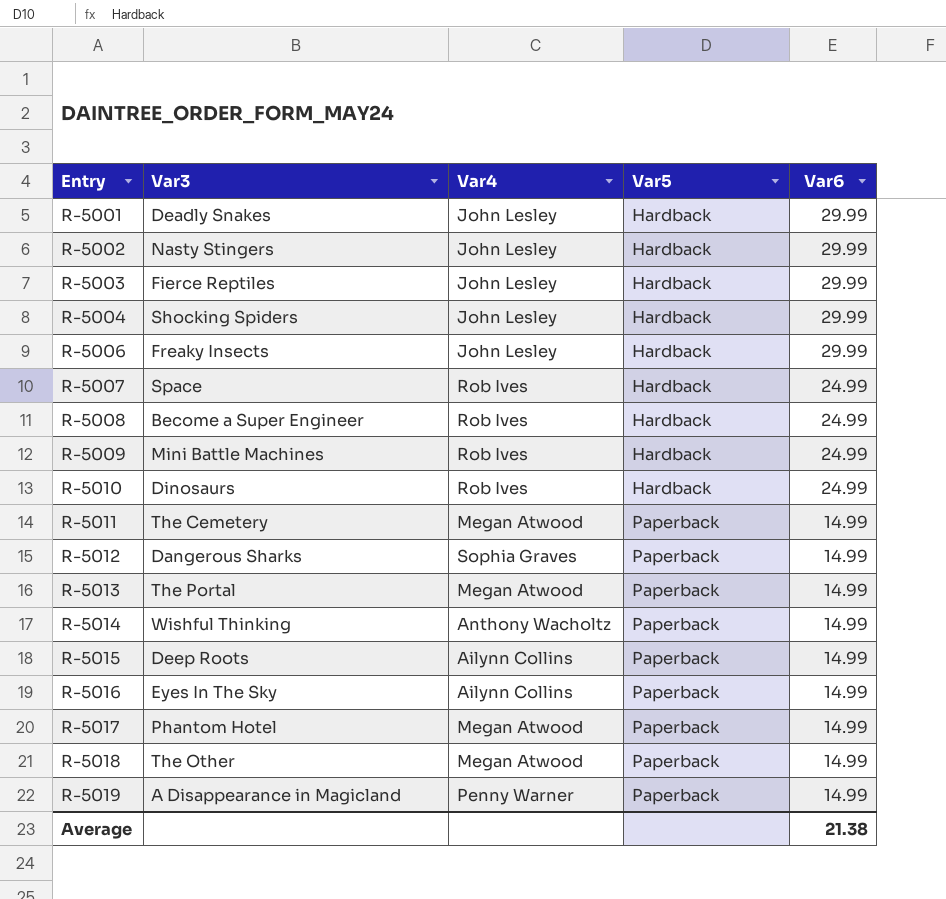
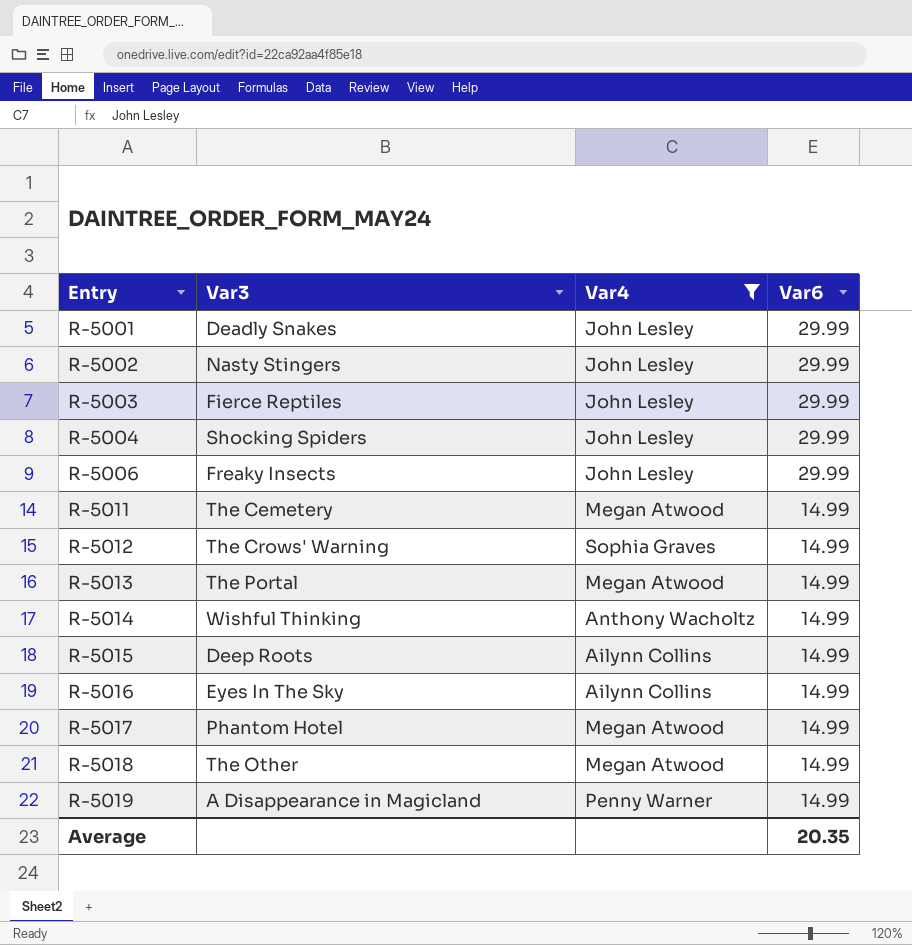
filter: none -> Var4 != Rob Ives
column Var5 | position: 4 -> none
R-5012 | Var3: Dangerous Sharks -> The Crows' Warning
Average | Var6: 21.38 -> 20.35

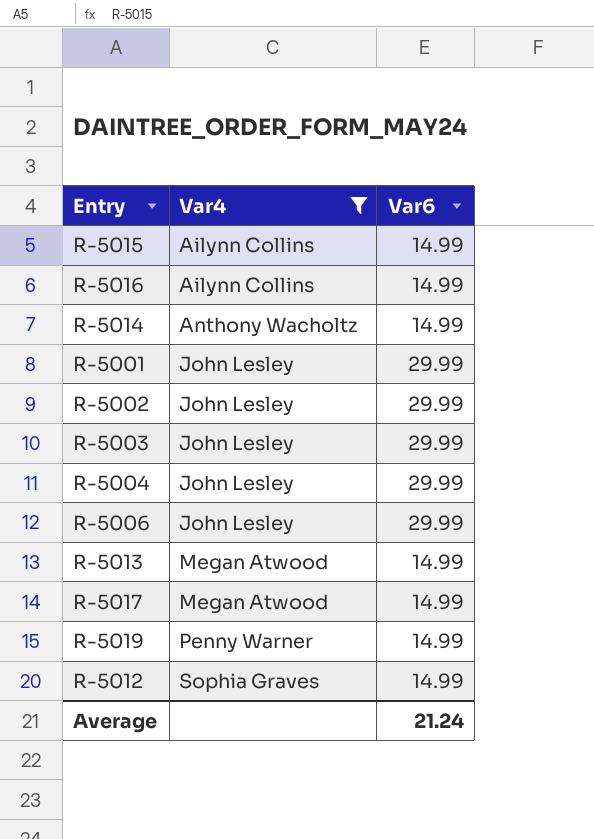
row order: Entry ascending -> Var4 ascending
column Var3 | position: 2 -> none
row R-5011: The Cemetery | Megan Atwood | 14.99 -> none
row R-5018: The Other | Megan Atwood | 14.99 -> none
Average | Var6: 20.35 -> 21.24

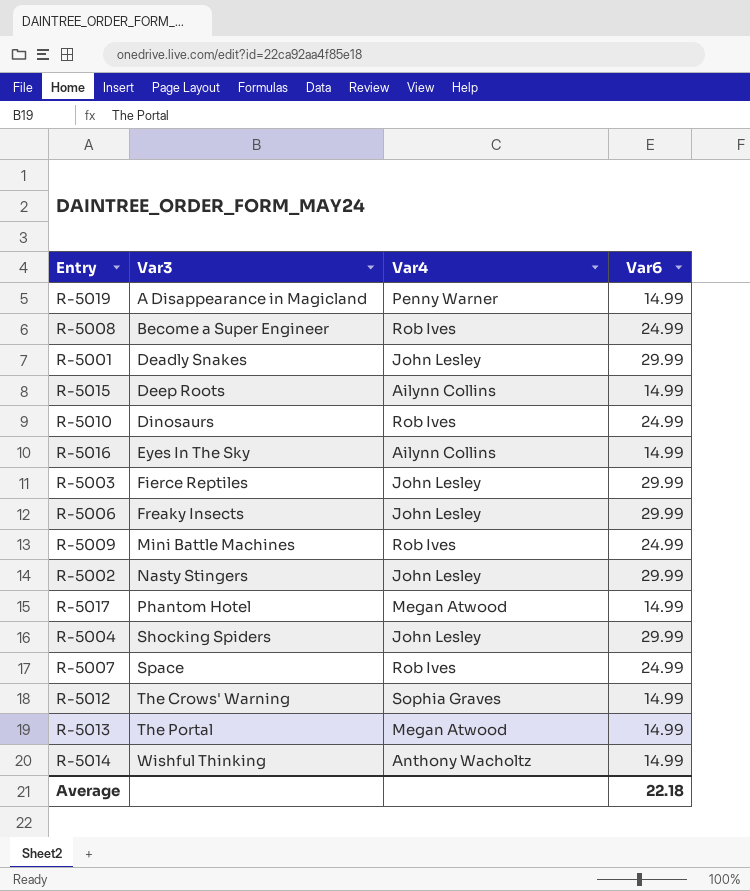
filter: Var4 != Rob Ives -> none
row order: Var4 ascending -> Var3 ascending
column Var3 | position: none -> 2
Average | Var6: 21.24 -> 22.18

